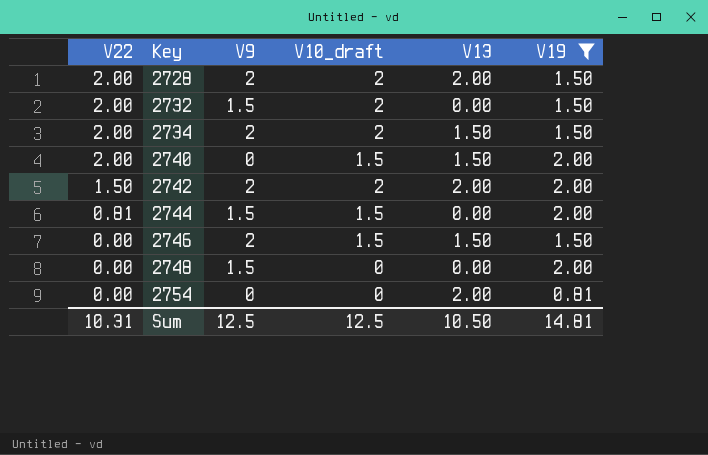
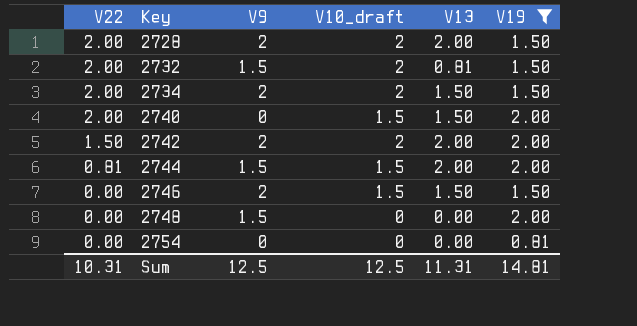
2732 | V13: 0.00 -> 0.81
2744 | V13: 0.00 -> 2.00
2754 | V13: 2.00 -> 0.00
Sum | V13: 10.50 -> 11.31

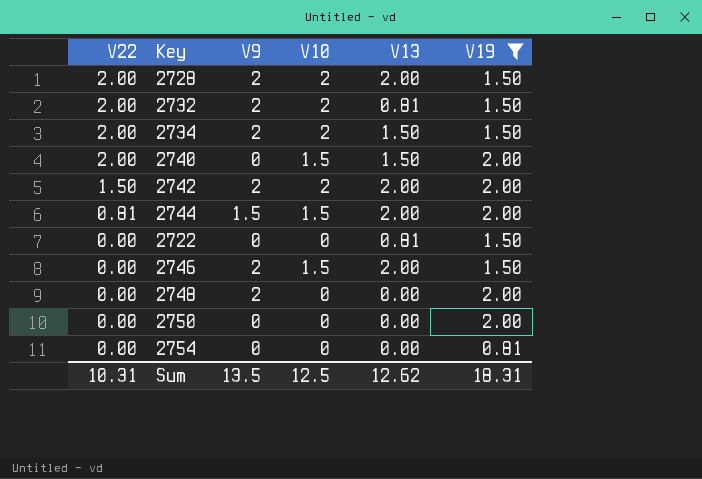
column name: V10_draft -> V10
2732 | V9: 1.5 -> 2
row 2722: none -> 0.00 | 0 | 0 | 0.81 | 1.50
2746 | V13: 1.50 -> 2.00
2748 | V9: 1.5 -> 2
row 2750: none -> 0.00 | 0 | 0 | 0.00 | 2.00
Sum | V9: 12.5 -> 13.5
Sum | V13: 11.31 -> 12.62
Sum | V19: 14.81 -> 18.31

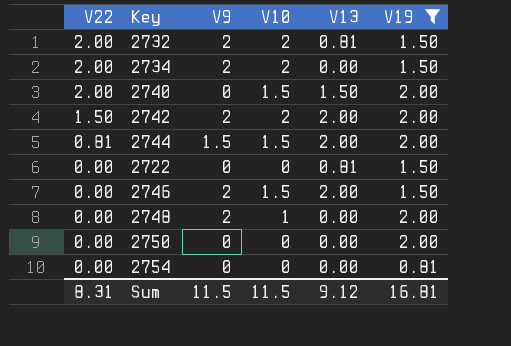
row 2728: 2.00 | 2 | 2 | 2.00 | 1.50 -> none
2734 | V13: 1.50 -> 0.00
2748 | V10: 0 -> 1
Sum | V22: 10.31 -> 8.31
Sum | V9: 13.5 -> 11.5
Sum | V10: 12.5 -> 11.5
Sum | V13: 12.62 -> 9.12
Sum | V19: 18.31 -> 16.81

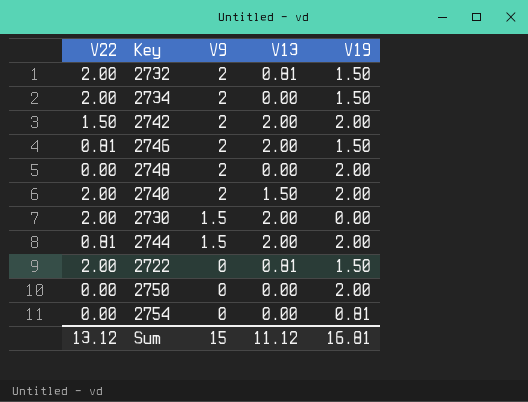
filter: V19 != 0.00 -> none
row order: V22 descending -> V9 descending
column V10 | position: 4 -> none
2746 | V22: 0.00 -> 0.81
2740 | V9: 0 -> 2
2722 | V22: 0.00 -> 2.00
Sum | V22: 8.31 -> 13.12
Sum | V9: 11.5 -> 15
Sum | V13: 9.12 -> 11.12

